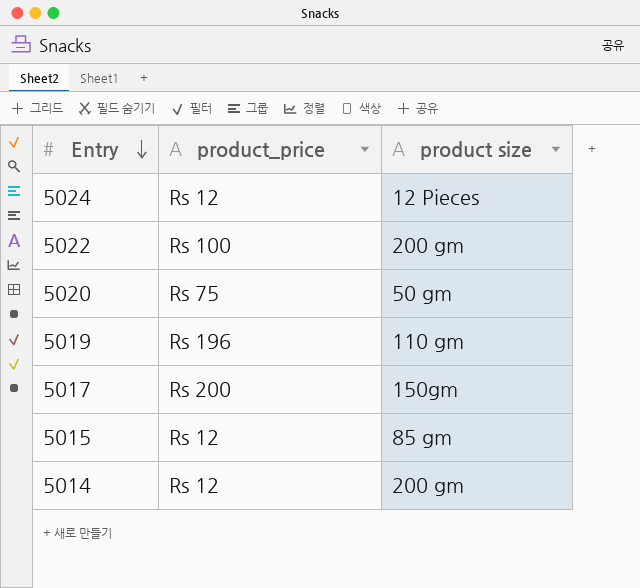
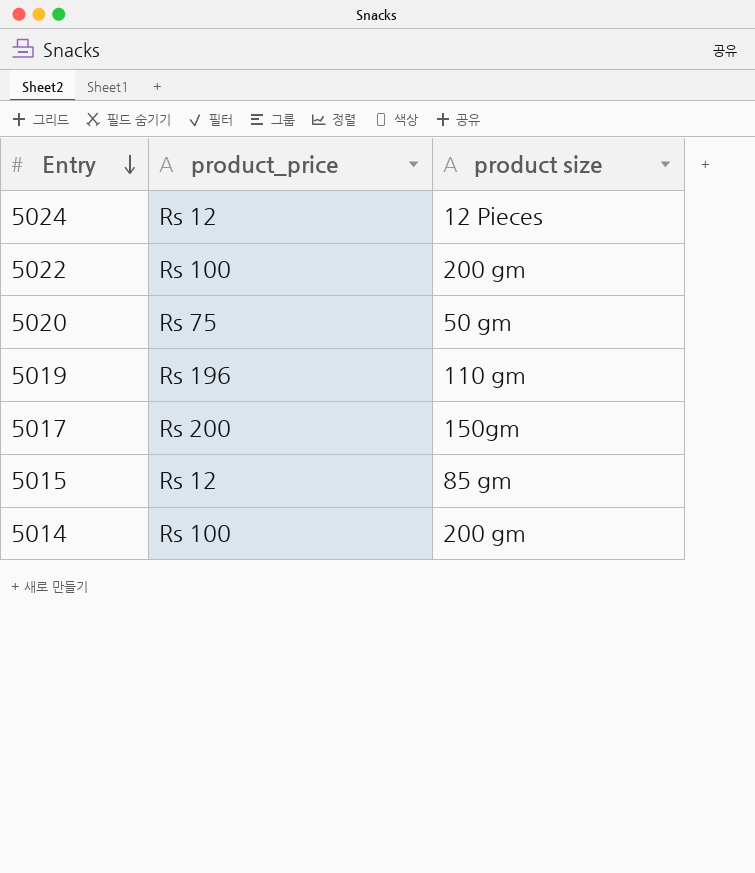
5014 | product_price: Rs 12 -> Rs 100

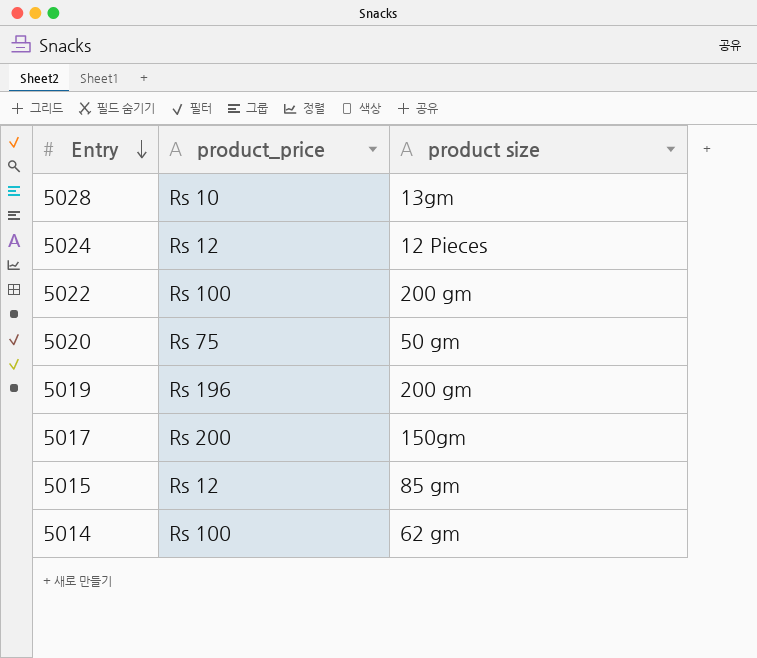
row 5028: none -> Rs 10 | 13gm
5019 | product size: 110 gm -> 200 gm
5014 | product size: 200 gm -> 62 gm

